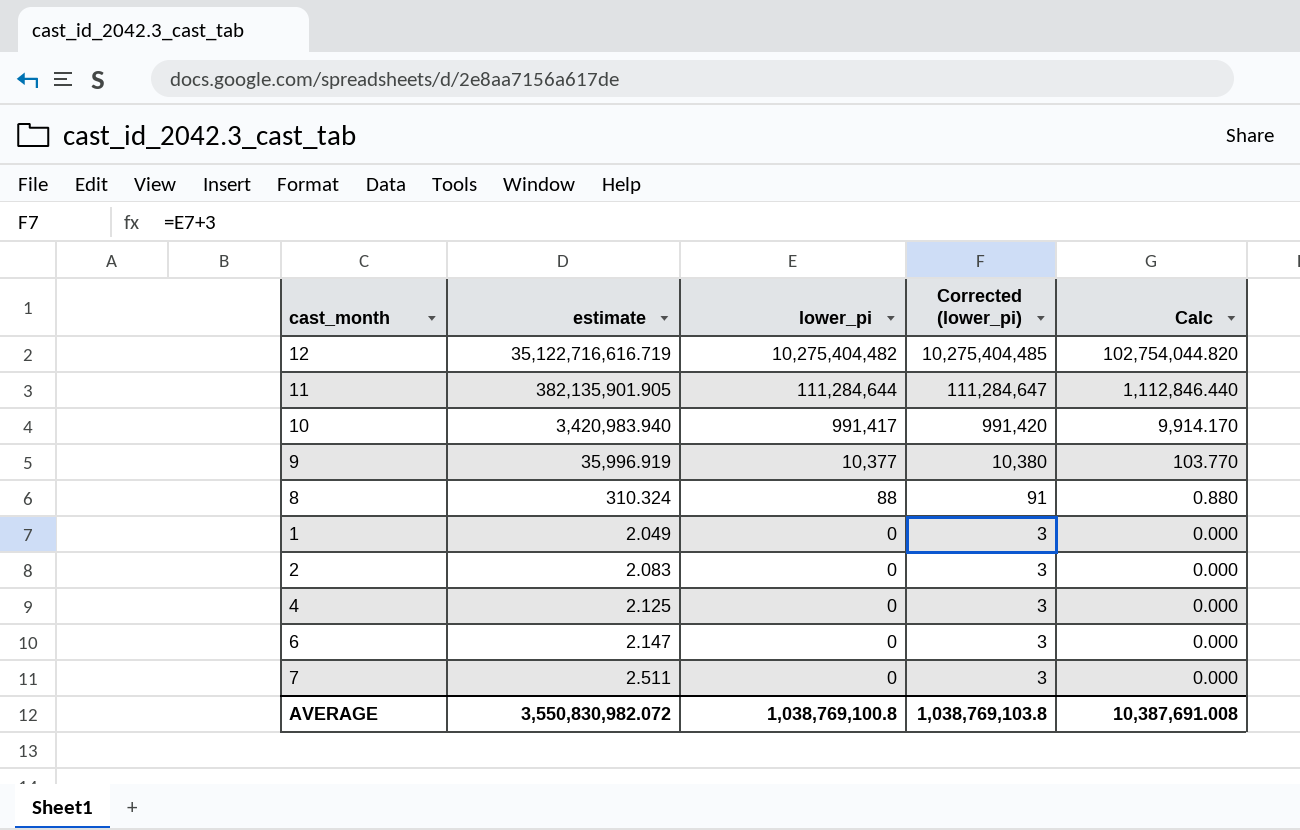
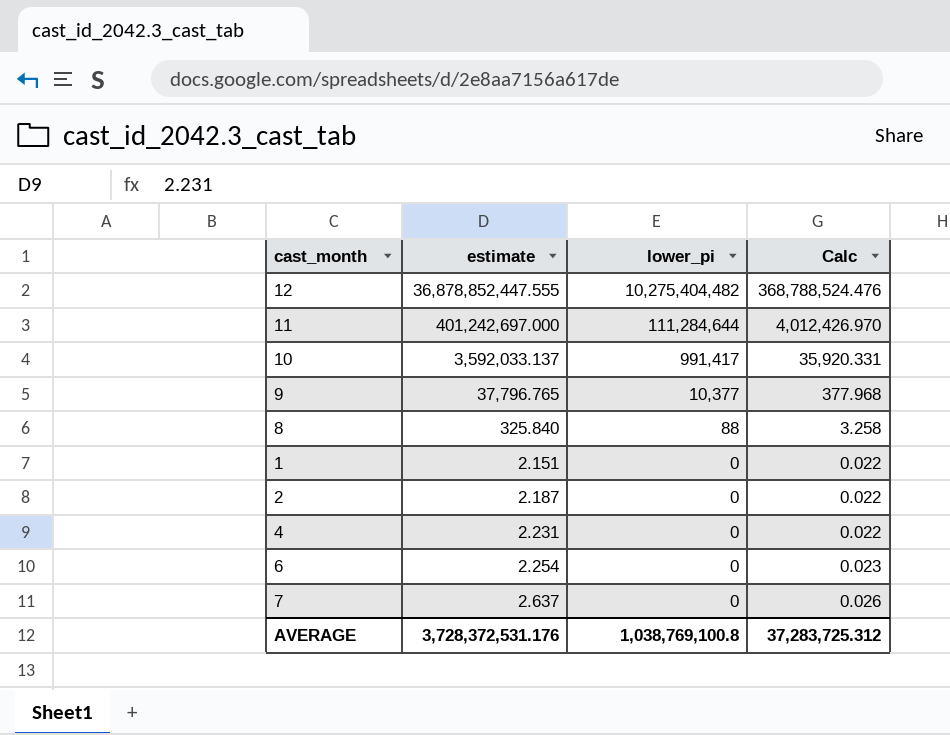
column Corrected (lower_pi) | formula: [lower_pi] + 3 -> none
column Calc | formula: [lower_pi] * 0.01 -> [estimate] * 0.01
12 | estimate: 35,122,716,616.719 -> 36,878,852,447.555
11 | estimate: 382,135,901.905 -> 401,242,697.000
10 | estimate: 3,420,983.940 -> 3,592,033.137
9 | estimate: 35,996.919 -> 37,796.765
8 | estimate: 310.324 -> 325.840
1 | estimate: 2.049 -> 2.151
2 | estimate: 2.083 -> 2.187
4 | estimate: 2.125 -> 2.231
6 | estimate: 2.147 -> 2.254
7 | estimate: 2.511 -> 2.637
AVERAGE | estimate: 3,550,830,982.072 -> 3,728,372,531.176
AVERAGE | Calc: 10,387,691.008 -> 37,283,725.312

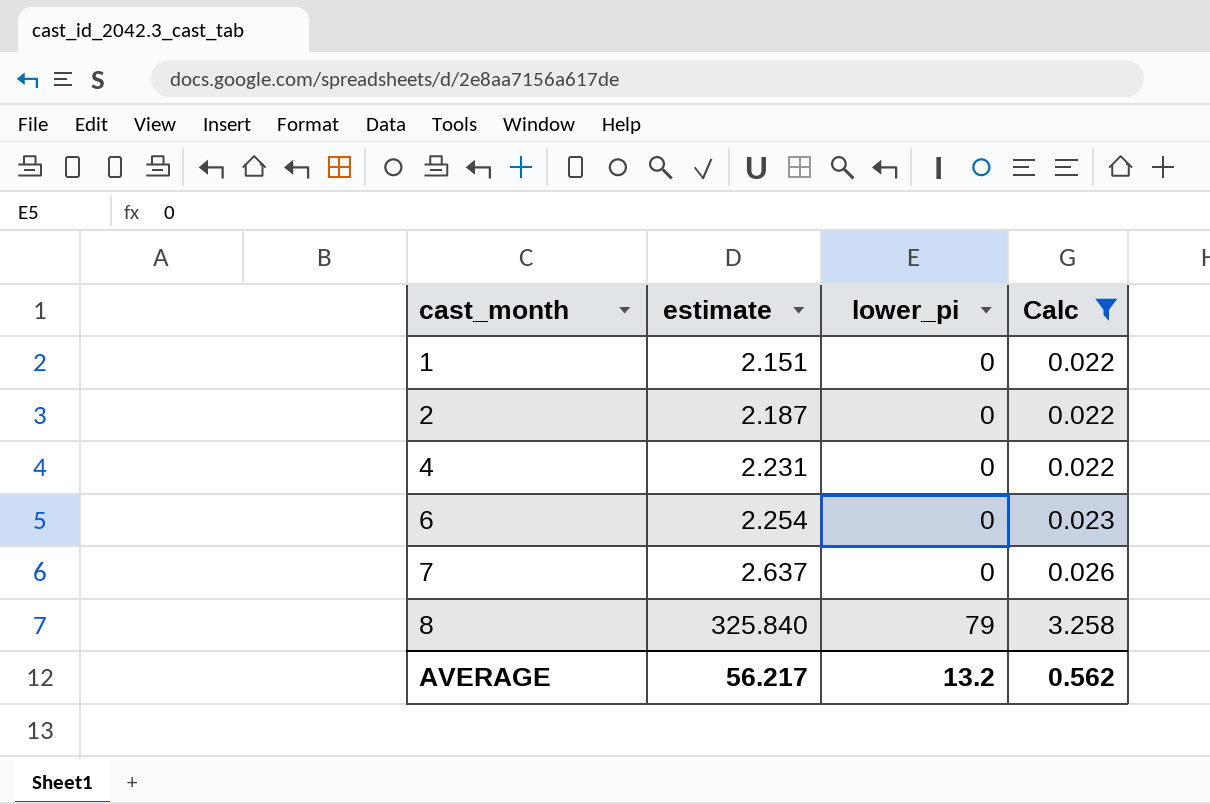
filter: none -> Calc <= 3.258
row order: lower_pi descending -> cast_month ascending
8 | lower_pi: 88 -> 79
AVERAGE | estimate: 3,728,372,531.176 -> 56.217
AVERAGE | lower_pi: 1,038,769,100.8 -> 13.2
AVERAGE | Calc: 37,283,725.312 -> 0.562

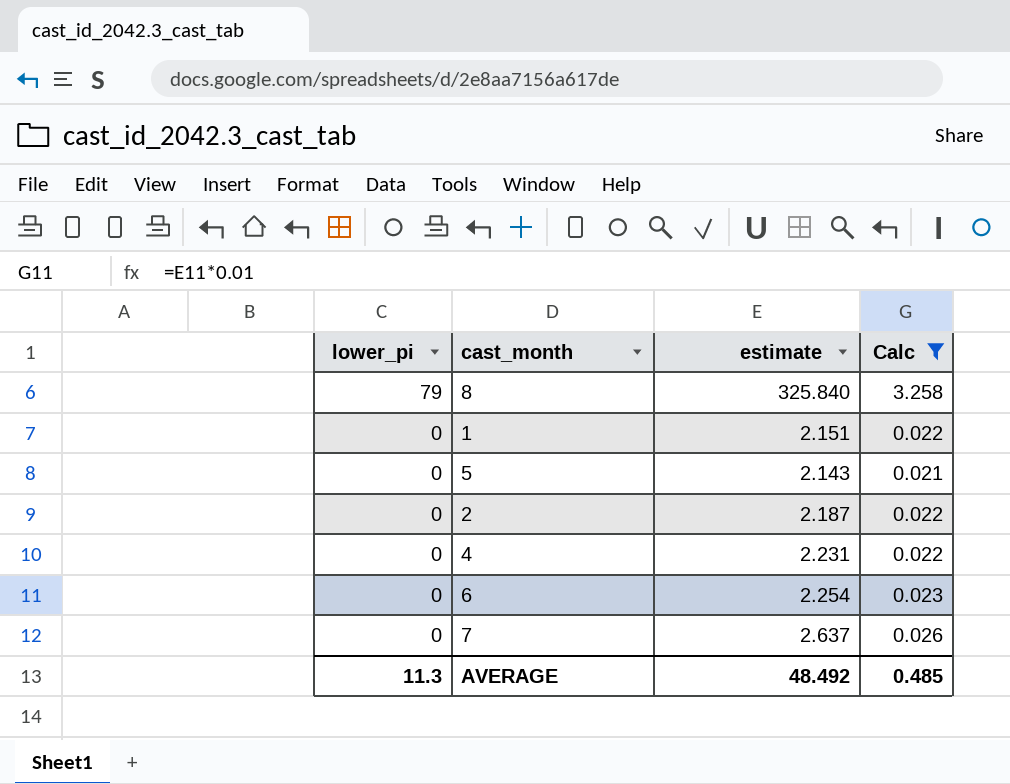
row order: cast_month ascending -> lower_pi descending
column lower_pi | position: 3 -> 1
row 5: none -> 0 | 2.143 | 0.021
AVERAGE | lower_pi: 13.2 -> 11.3
AVERAGE | estimate: 56.217 -> 48.492
AVERAGE | Calc: 0.562 -> 0.485

